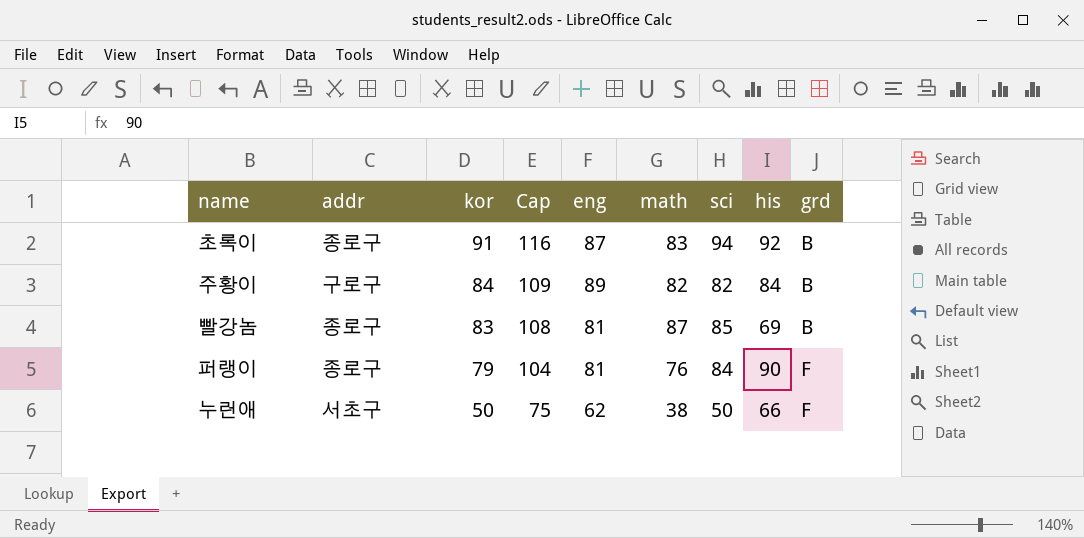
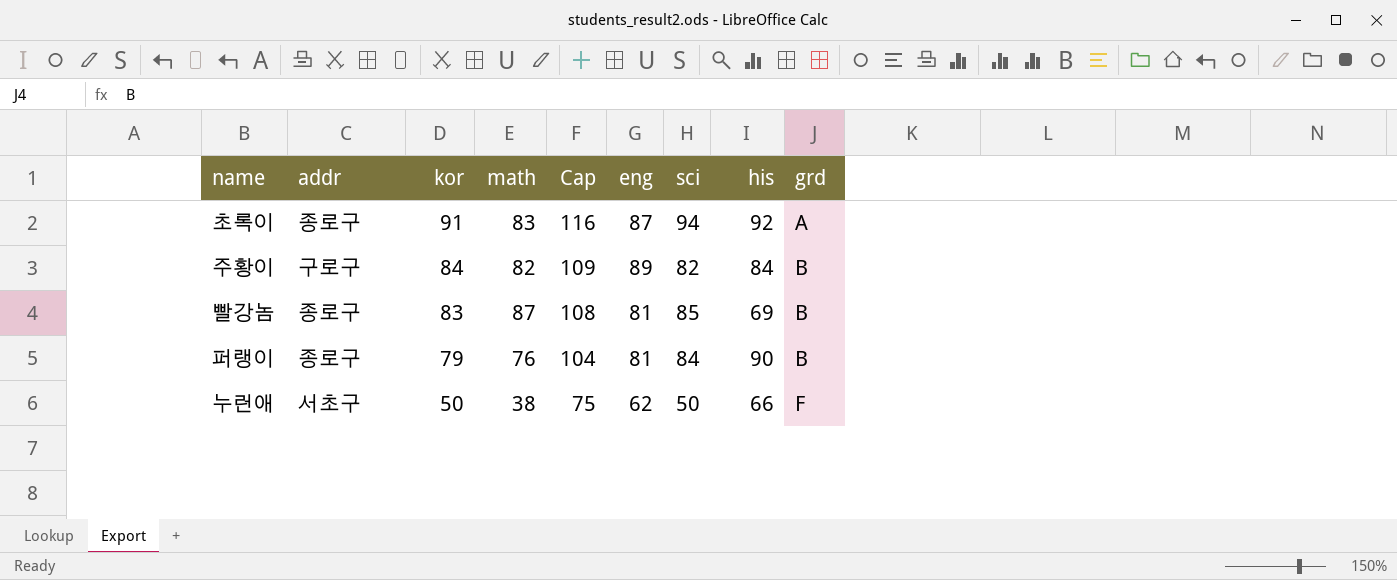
column math | position: 6 -> 4
초록이 | grd: B -> A
퍼랭이 | grd: F -> B

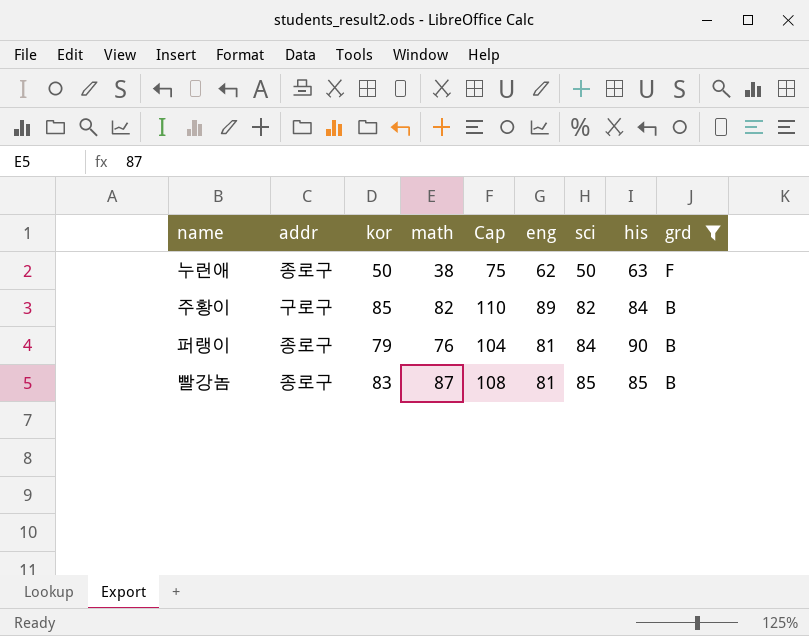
filter: none -> grd != A
row order: kor descending -> sci ascending
누런애 | addr: 서초구 -> 종로구
누런애 | his: 66 -> 63
주황이 | kor: 84 -> 85
주황이 | Cap: 109 -> 110
빨강놈 | his: 69 -> 85

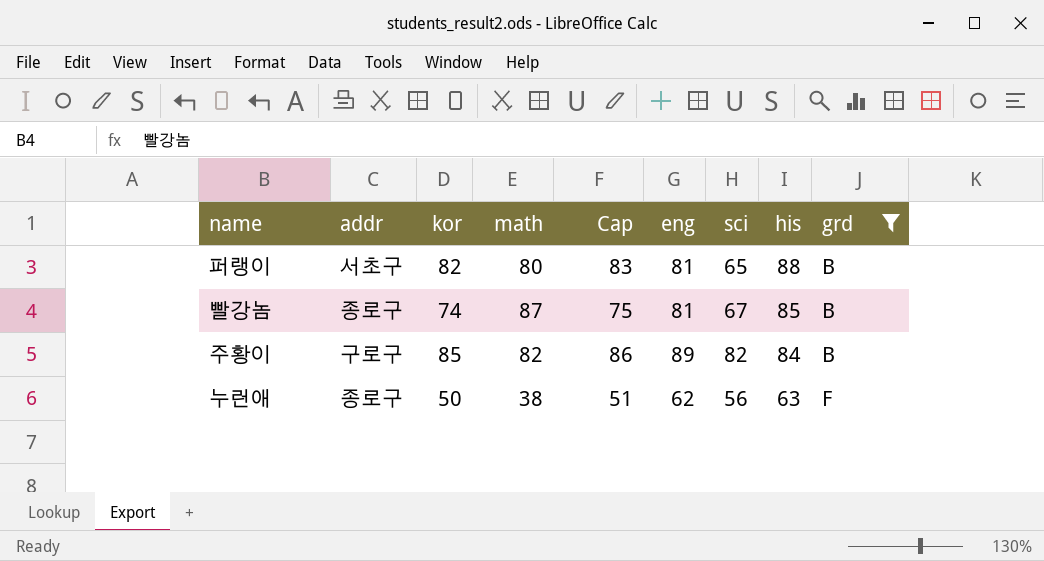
row order: sci ascending -> his descending
column Cap | formula: [kor] + 25 -> [kor] + 1
퍼랭이 | addr: 종로구 -> 서초구
퍼랭이 | kor: 79 -> 82
퍼랭이 | math: 76 -> 80
퍼랭이 | sci: 84 -> 65
퍼랭이 | his: 90 -> 88
빨강놈 | kor: 83 -> 74
빨강놈 | sci: 85 -> 67
누런애 | sci: 50 -> 56

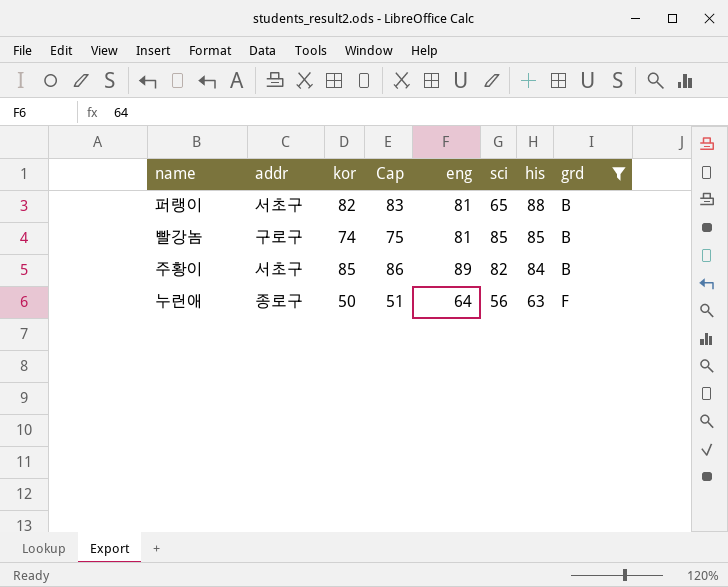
column math | position: 4 -> none
빨강놈 | addr: 종로구 -> 구로구
빨강놈 | sci: 67 -> 85
주황이 | addr: 구로구 -> 서초구
누런애 | eng: 62 -> 64

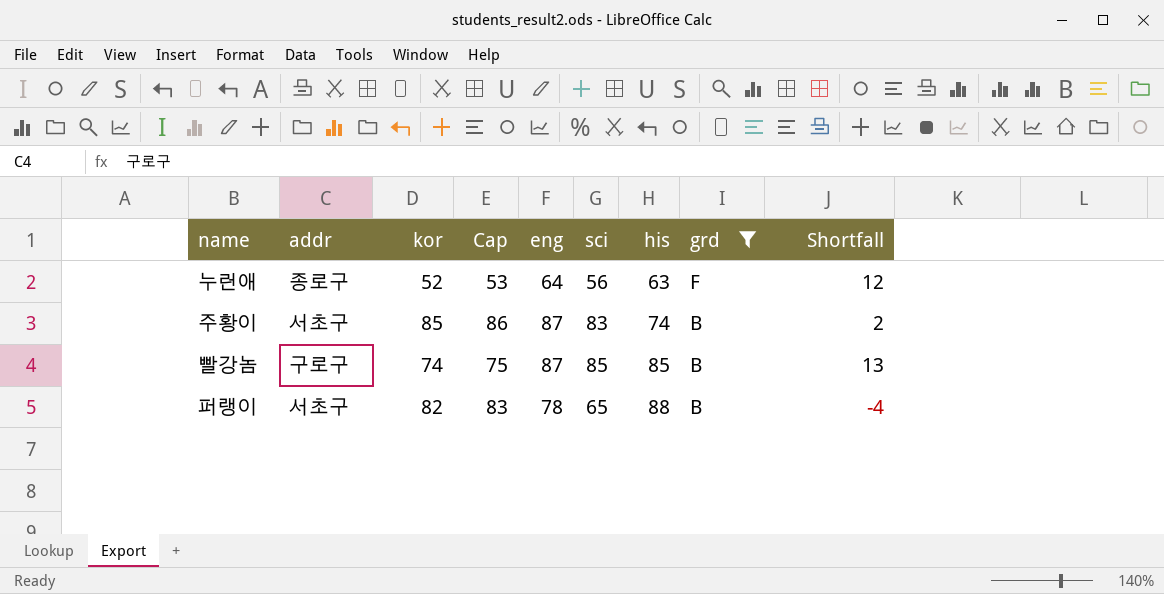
row order: his descending -> his ascending
column Shortfall | formula: none -> [eng] - [kor]
누런애 | kor: 50 -> 52
누런애 | Cap: 51 -> 53
주황이 | eng: 89 -> 87
주황이 | sci: 82 -> 83
주황이 | his: 84 -> 74
빨강놈 | eng: 81 -> 87
퍼랭이 | eng: 81 -> 78

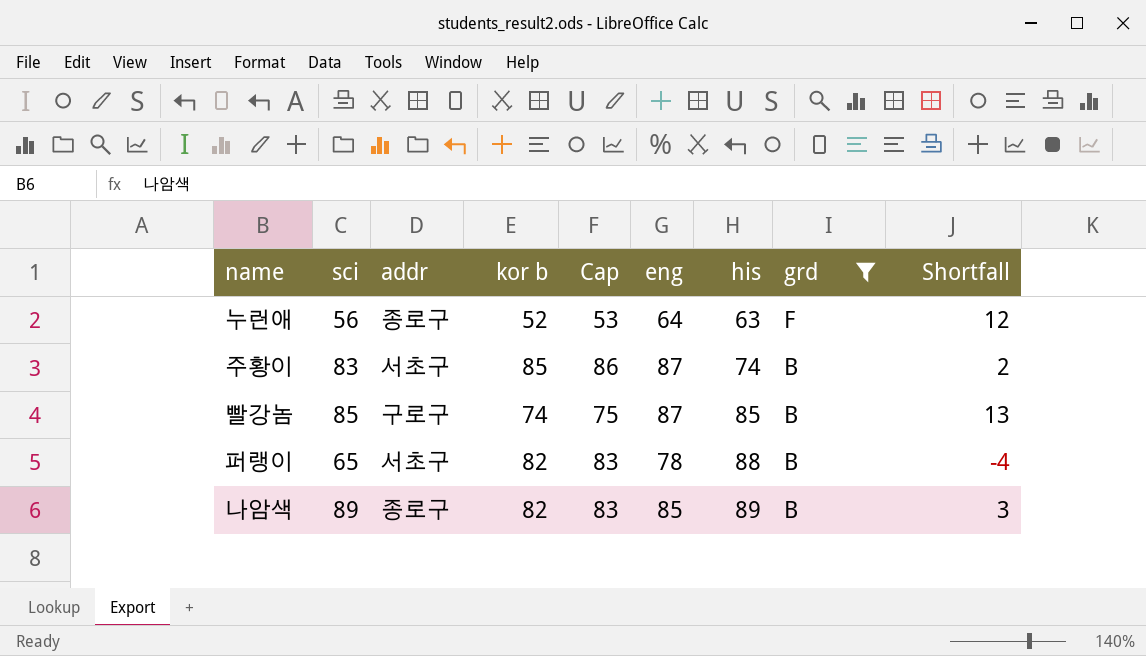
column sci | position: 6 -> 2
column name: kor -> kor b
row 나암색: none -> 89 | 종로구 | 82 | 83 | 85 | 89 | B | 3

